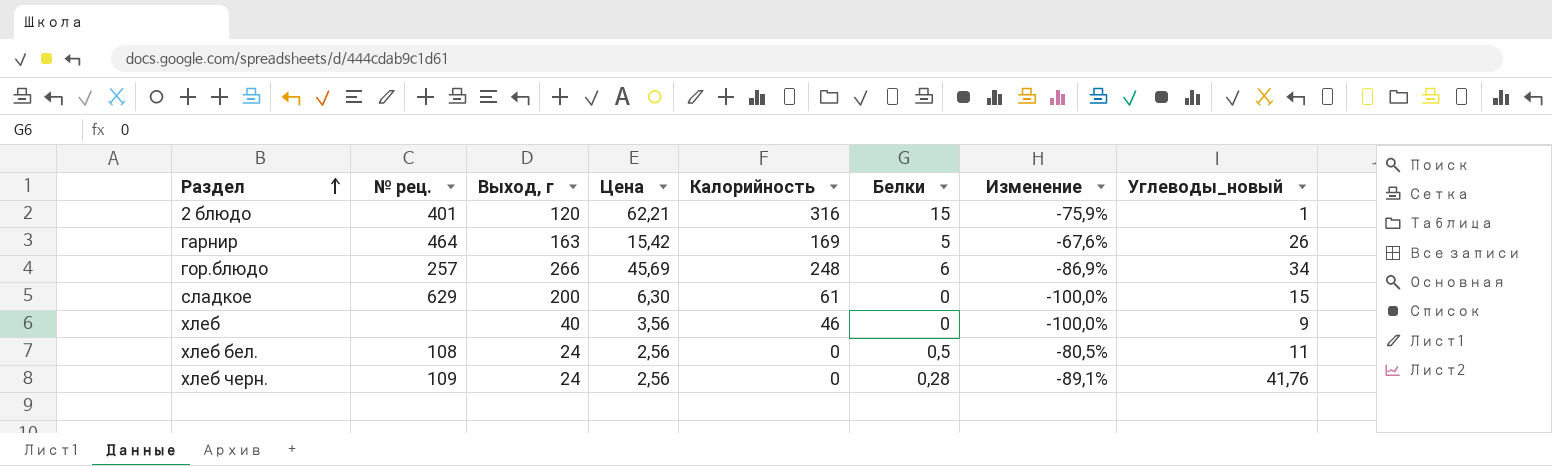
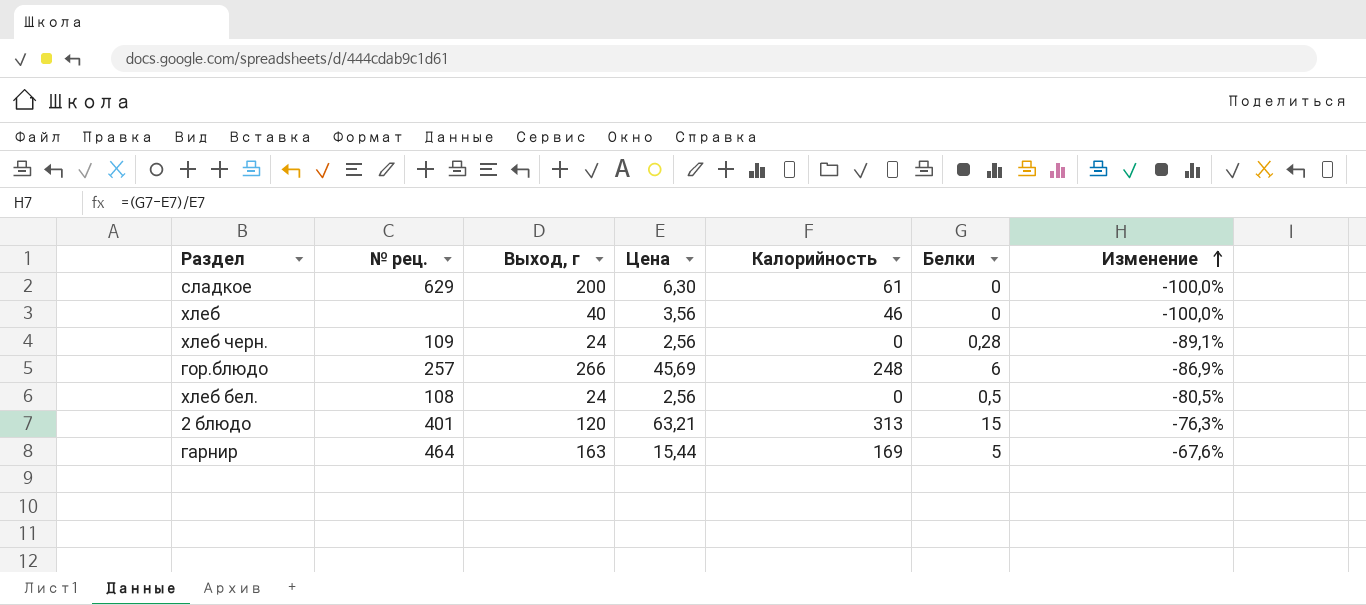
row order: Раздел ascending -> Изменение ascending
column Углеводы_новый | position: 8 -> none
2 блюдо | Цена: 62,21 -> 63,21
2 блюдо | Калорийность: 316 -> 313
2 блюдо | Изменение: -75,9% -> -76,3%
гарнир | Цена: 15,42 -> 15,44

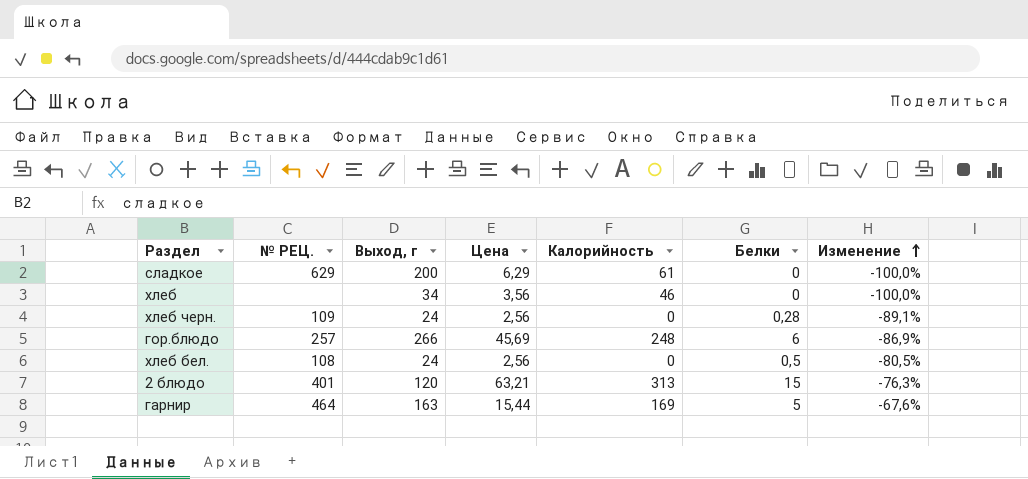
column name: № рец. -> № РЕЦ.
сладкое | Цена: 6,30 -> 6,29
хлеб | Выход, г: 40 -> 34

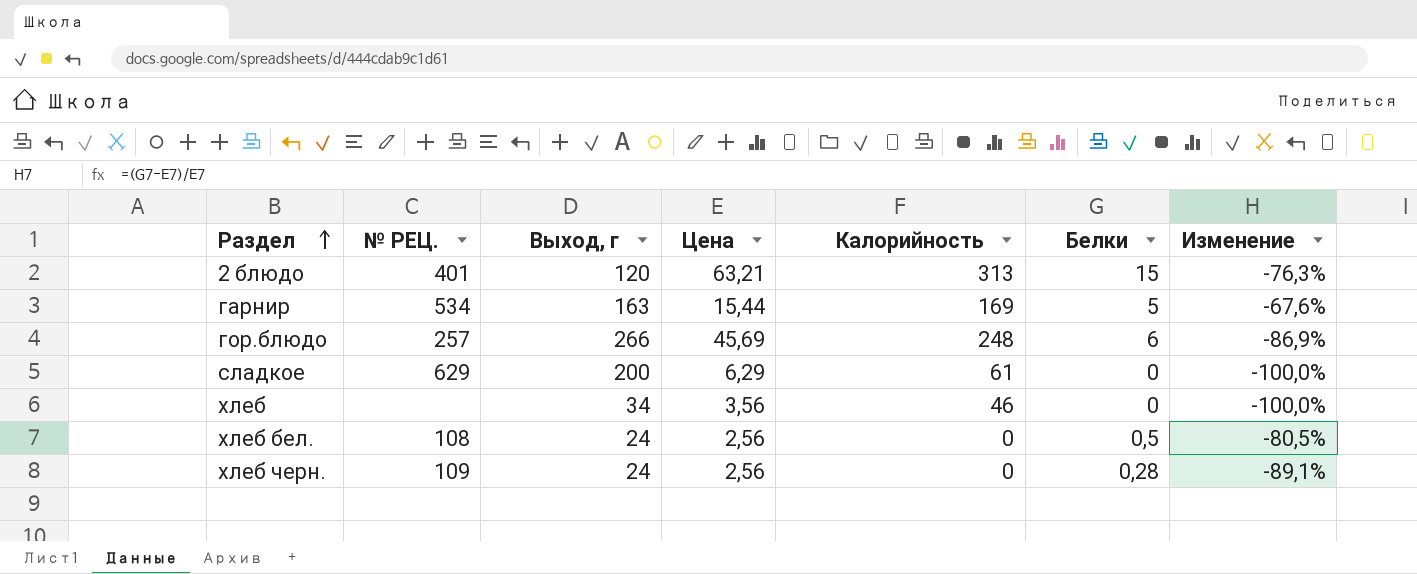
row order: Изменение ascending -> Раздел ascending
гарнир | № РЕЦ.: 464 -> 534

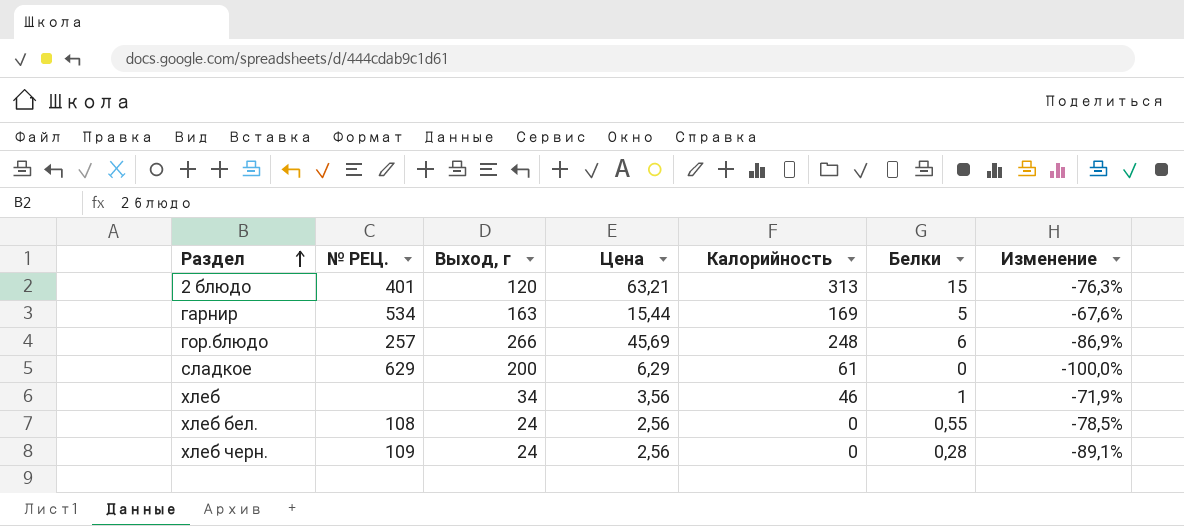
хлеб | Белки: 0 -> 1
хлеб | Изменение: -100,0% -> -71,9%
хлеб бел. | Белки: 0,5 -> 0,55
хлеб бел. | Изменение: -80,5% -> -78,5%

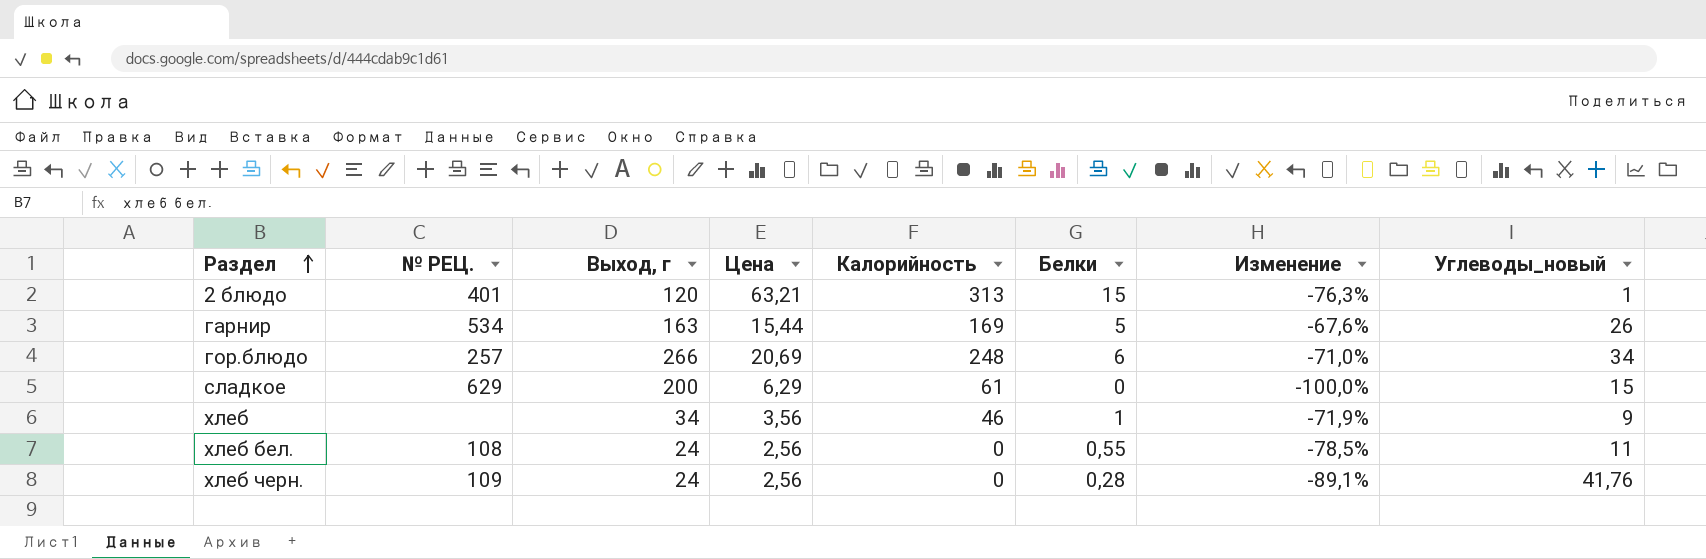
column Углеводы_новый | position: none -> 8
гор.блюдо | Цена: 45,69 -> 20,69
гор.блюдо | Изменение: -86,9% -> -71,0%

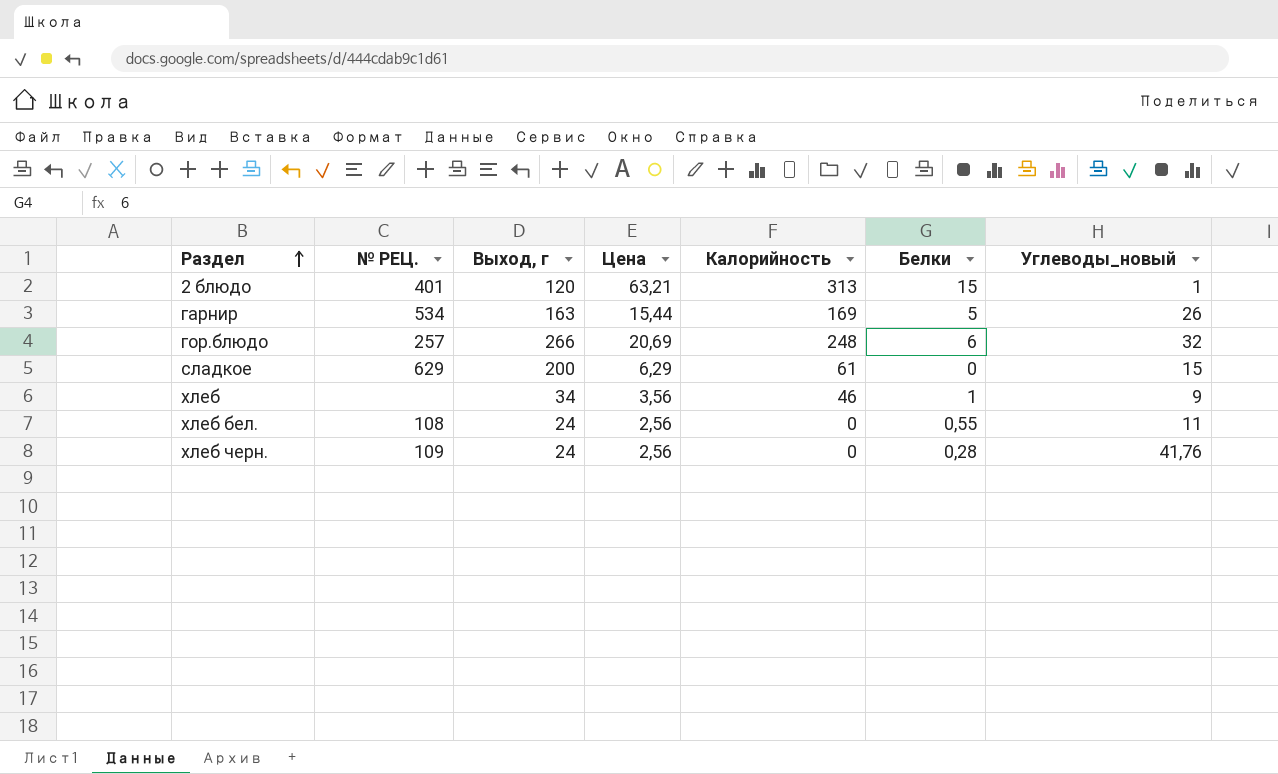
column Изменение | formula: ([Белки] - [Цена]) / [Цена] -> none
гор.блюдо | Углеводы_новый: 34 -> 32

